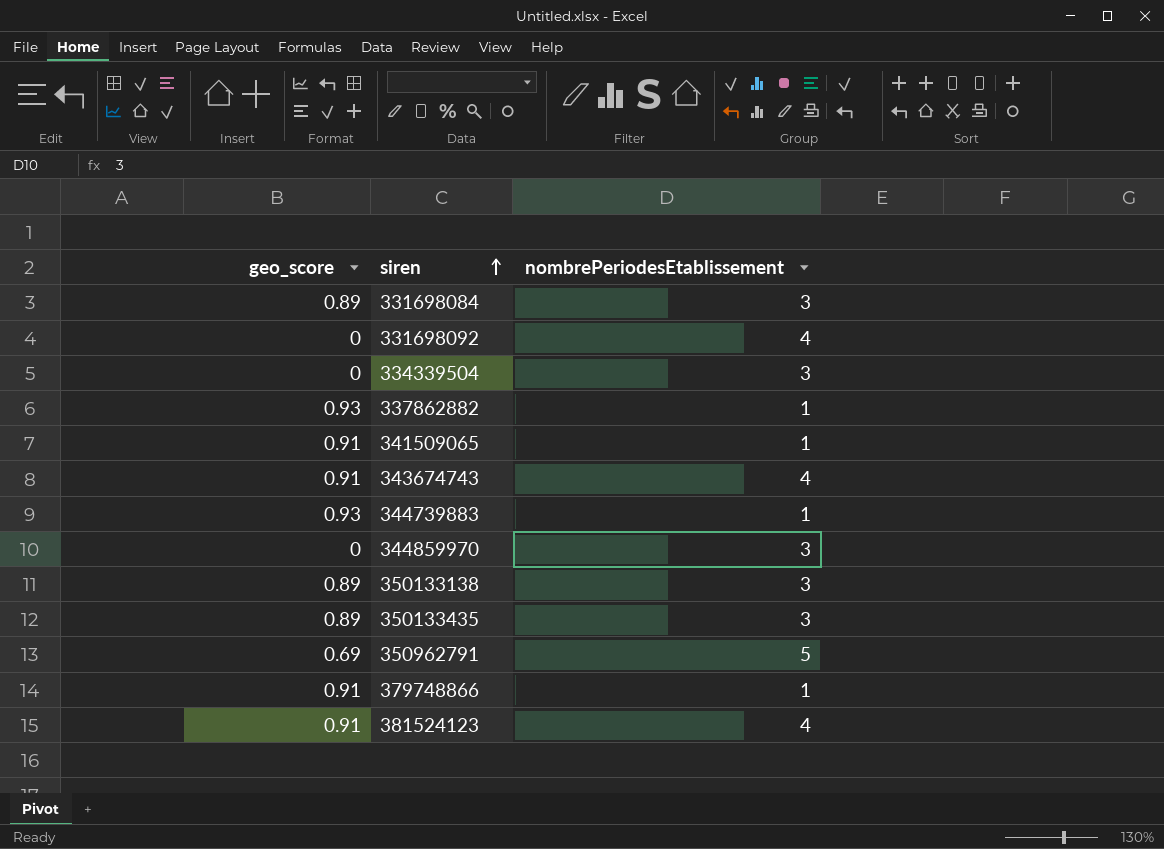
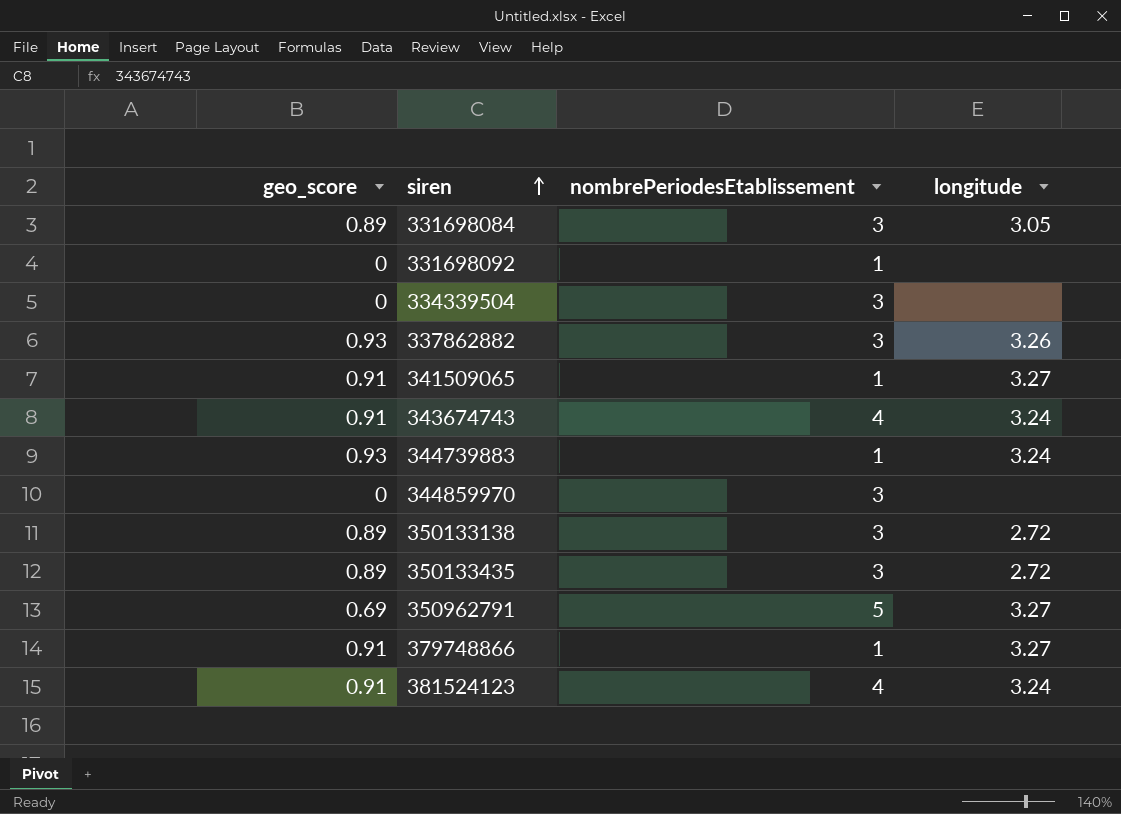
column longitude | position: none -> 4
331698092 | nombrePeriodesEtablissement: 4 -> 1
337862882 | nombrePeriodesEtablissement: 1 -> 3

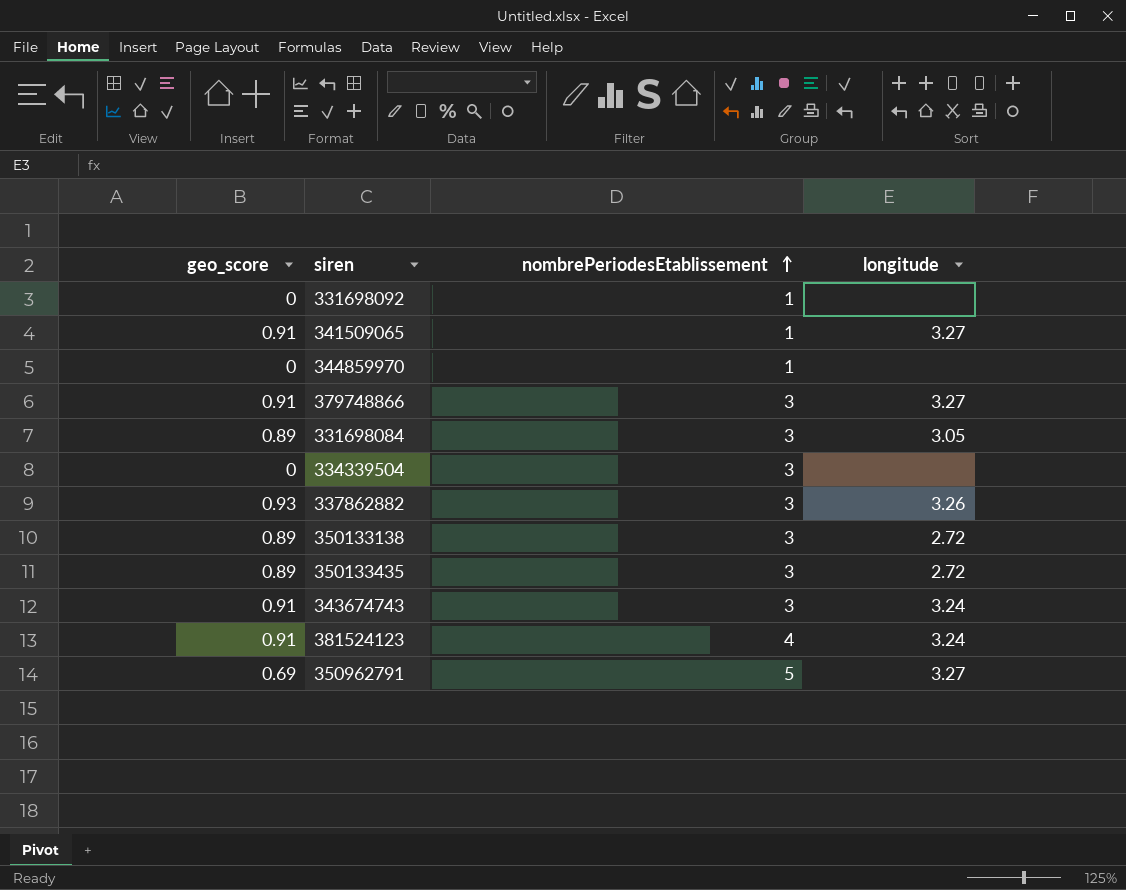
row order: siren ascending -> nombrePeriodesEtablissement ascending
row 344739883: 0.93 | 1 | 3.24 -> none
344859970 | nombrePeriodesEtablissement: 3 -> 1
379748866 | nombrePeriodesEtablissement: 1 -> 3
343674743 | nombrePeriodesEtablissement: 4 -> 3

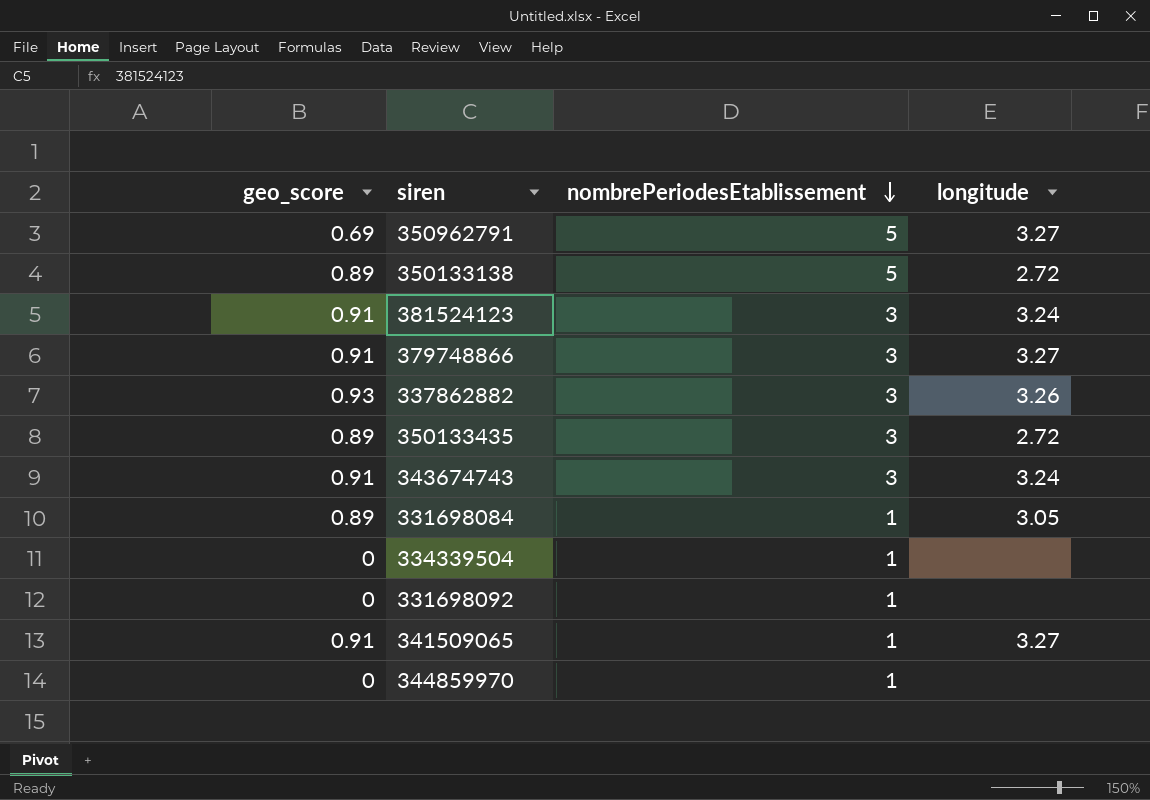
row order: nombrePeriodesEtablissement ascending -> nombrePeriodesEtablissement descending
350133138 | nombrePeriodesEtablissement: 3 -> 5
381524123 | nombrePeriodesEtablissement: 4 -> 3
331698084 | nombrePeriodesEtablissement: 3 -> 1
334339504 | nombrePeriodesEtablissement: 3 -> 1

